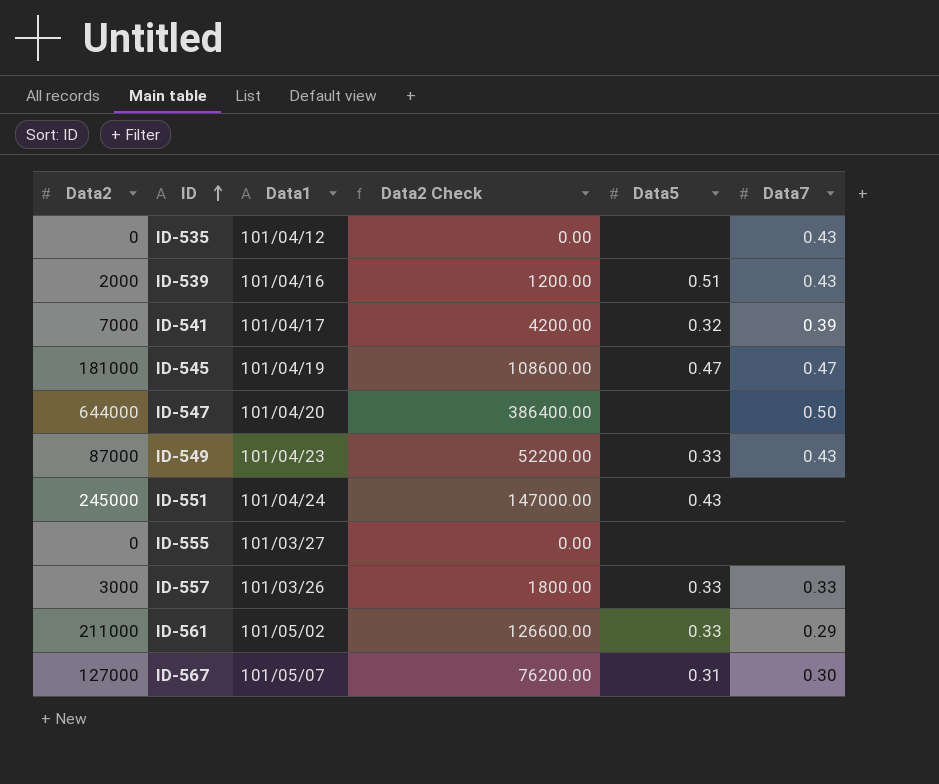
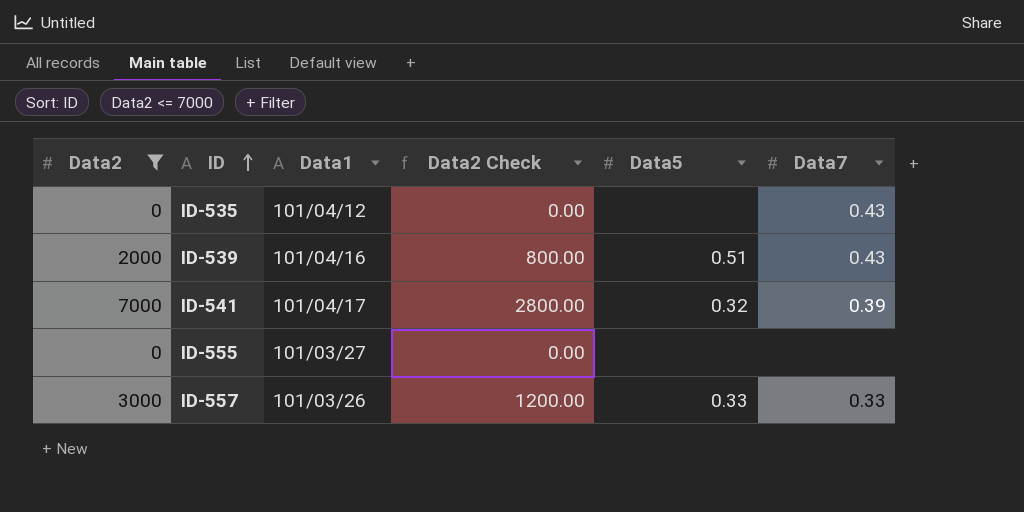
filter: none -> Data2 <= 7000
column Data2 Check | formula: [Data2] * 0.6 -> [Data2] * 0.4

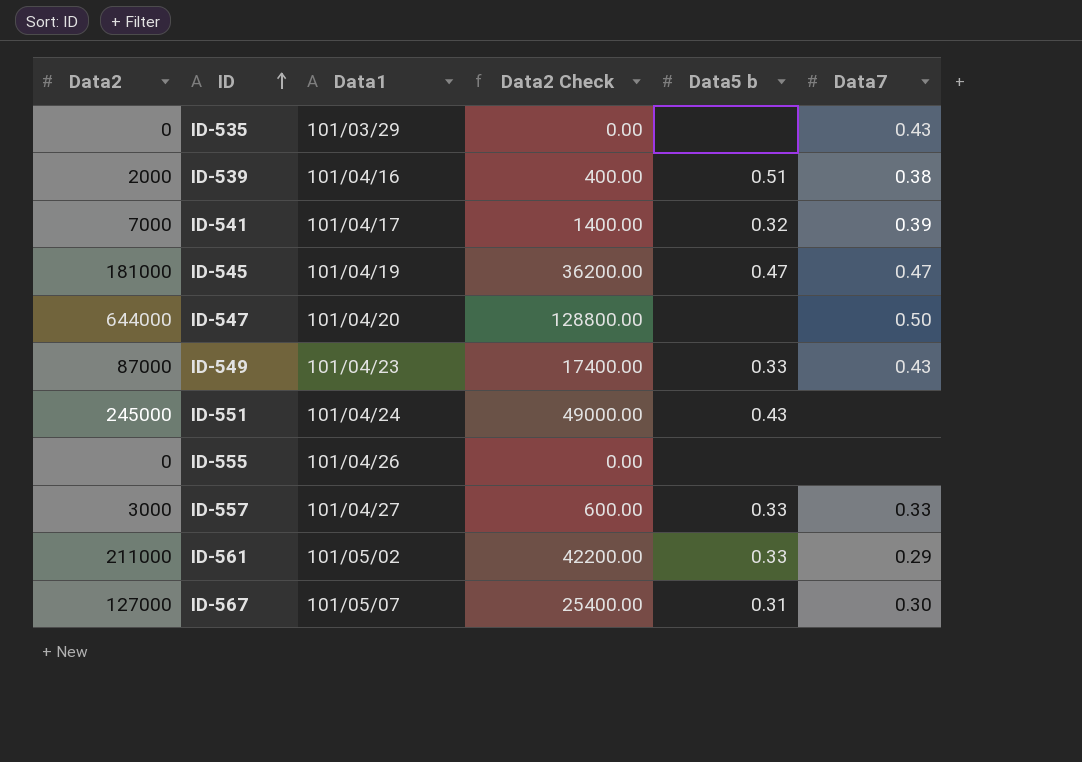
filter: Data2 <= 7000 -> none
column Data2 Check | formula: [Data2] * 0.4 -> [Data2] * 0.2
column name: Data5 -> Data5 b
ID-535 | Data1: 101/04/12 -> 101/03/29
ID-539 | Data7: 0.43 -> 0.38
ID-555 | Data1: 101/03/27 -> 101/04/26
ID-557 | Data1: 101/03/26 -> 101/04/27

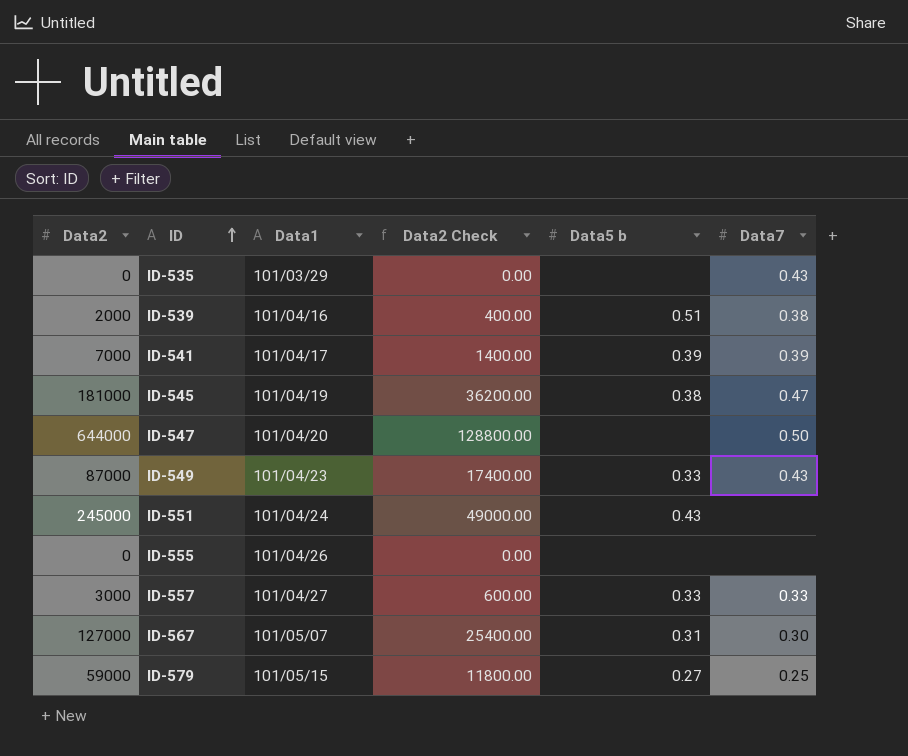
row ID-561: 211000 | 101/05/02 | 42200.00 | 0.33 | 0.29 -> none
ID-541 | Data5 b: 0.32 -> 0.39
ID-545 | Data5 b: 0.47 -> 0.38
row ID-579: none -> 59000 | 101/05/15 | 11800.00 | 0.27 | 0.25

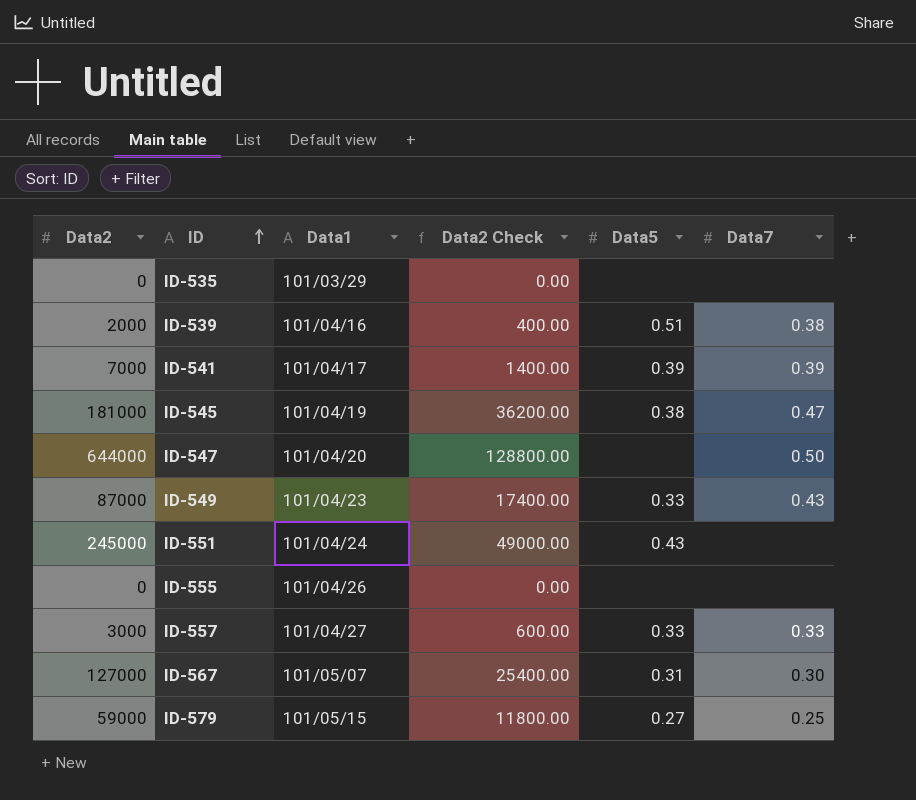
column name: Data5 b -> Data5
ID-535 | Data7: 0.43 -> none

